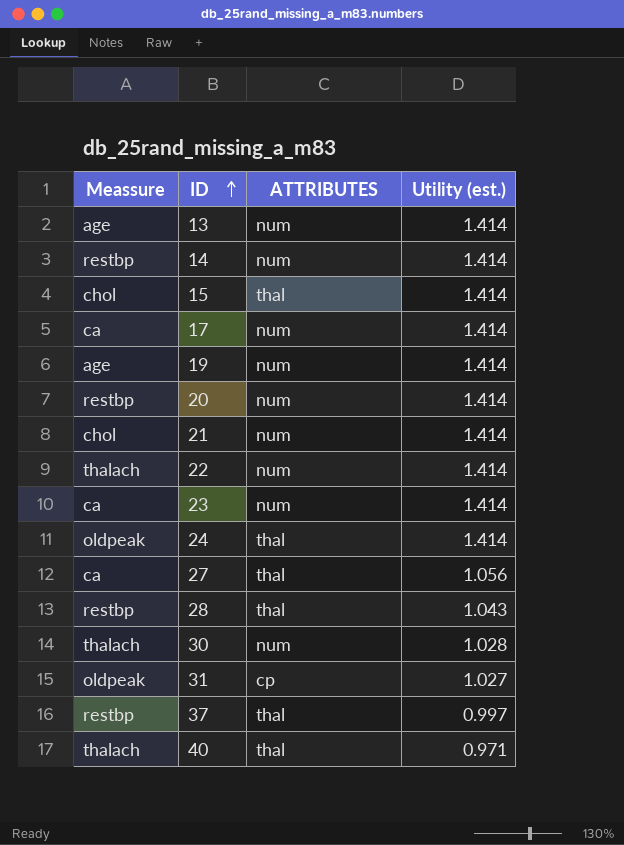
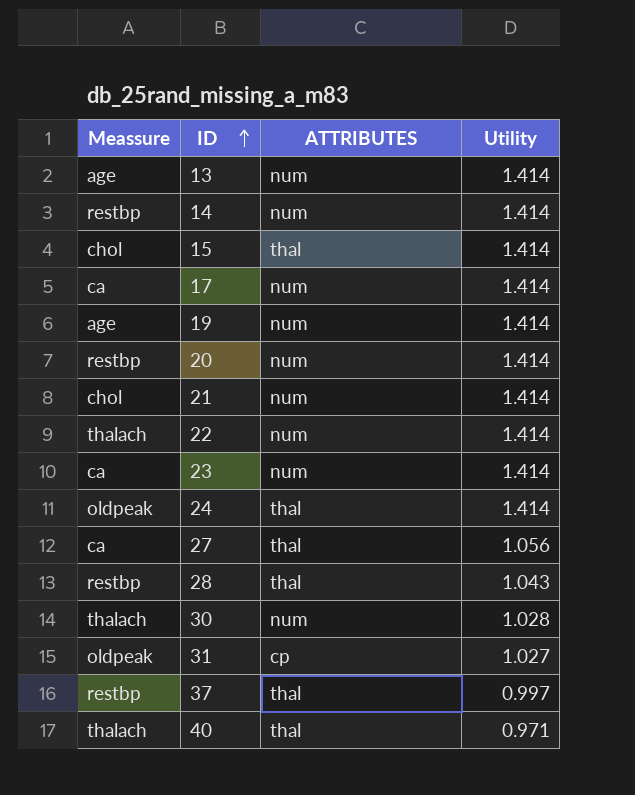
column name: Utility (est.) -> Utility

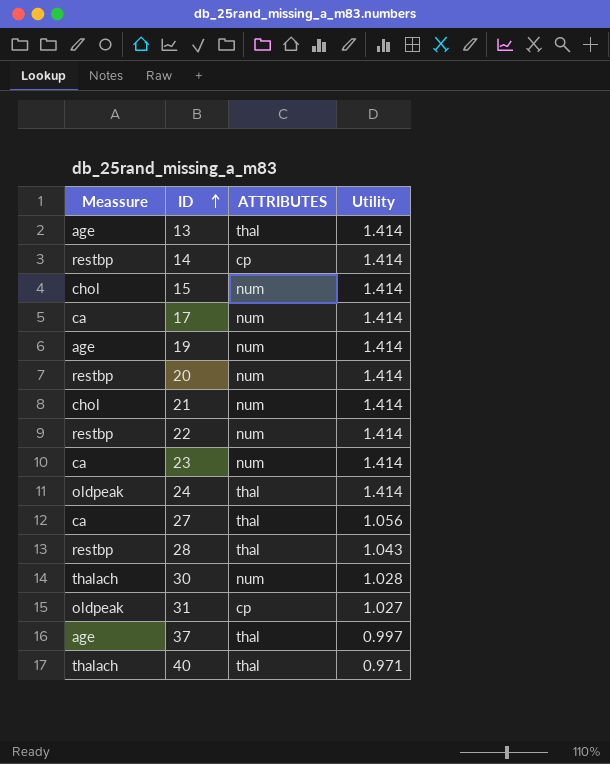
13 | ATTRIBUTES: num -> thal
14 | ATTRIBUTES: num -> cp
15 | ATTRIBUTES: thal -> num
22 | Meassure: thalach -> restbp
37 | Meassure: restbp -> age

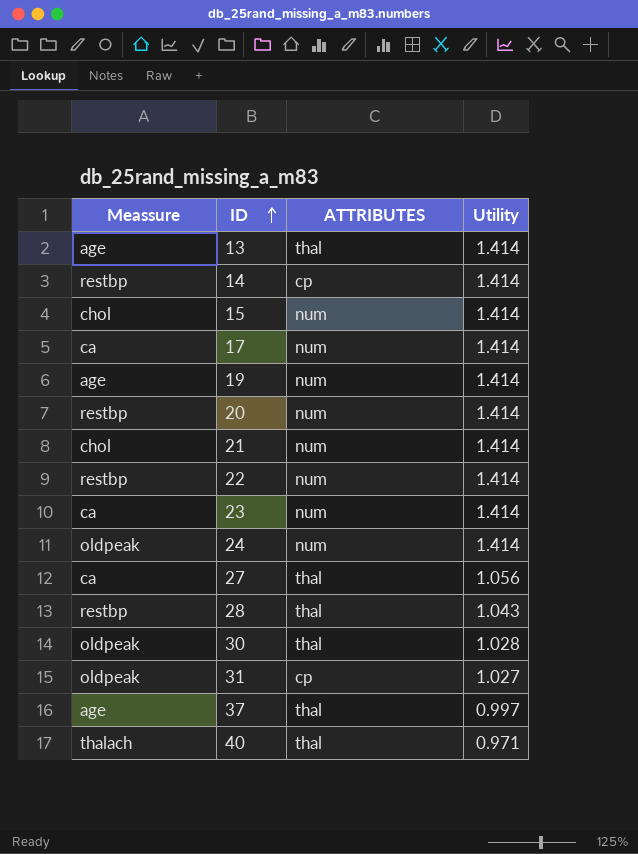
24 | ATTRIBUTES: thal -> num
30 | Meassure: thalach -> oldpeak
30 | ATTRIBUTES: num -> thal

